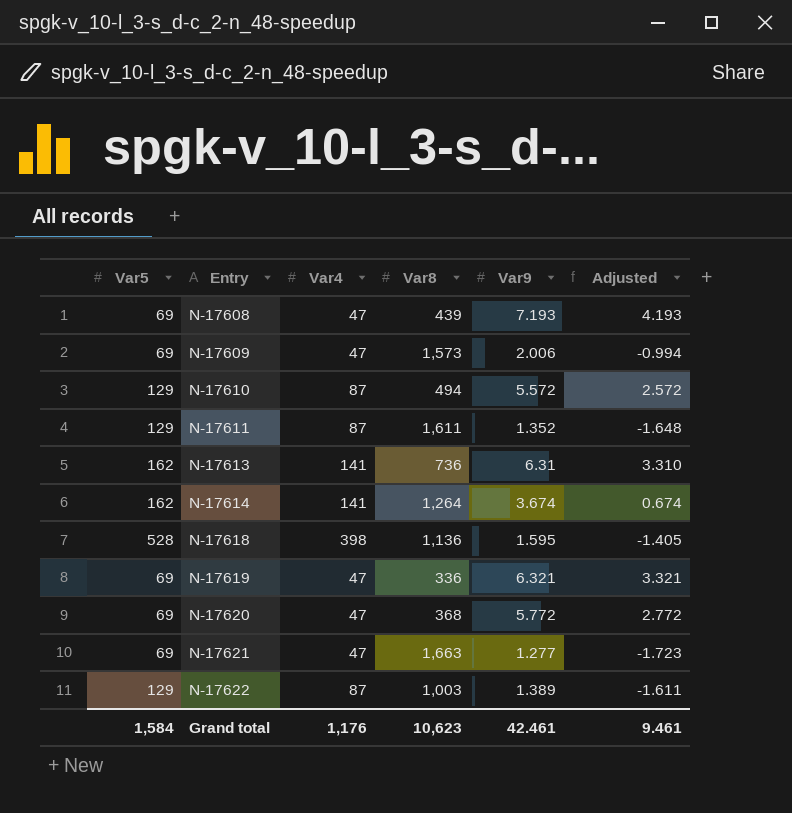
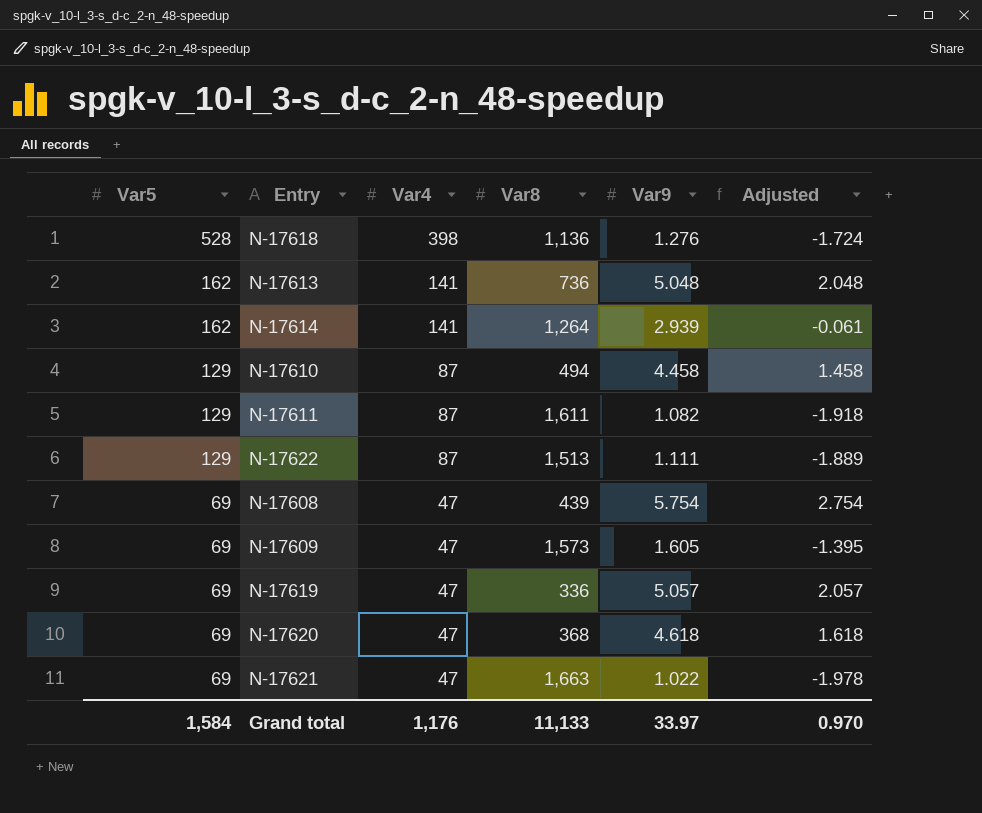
row order: Entry ascending -> Var5 descending
N-17618 | Var9: 1.595 -> 1.276
N-17618 | Adjusted: -1.405 -> -1.724
N-17613 | Var9: 6.31 -> 5.048
N-17613 | Adjusted: 3.310 -> 2.048
N-17614 | Var9: 3.674 -> 2.939
N-17614 | Adjusted: 0.674 -> -0.061
N-17610 | Var9: 5.572 -> 4.458
N-17610 | Adjusted: 2.572 -> 1.458
N-17611 | Var9: 1.352 -> 1.082
N-17611 | Adjusted: -1.648 -> -1.918
N-17622 | Var8: 1,003 -> 1,513
N-17622 | Var9: 1.389 -> 1.111
N-17622 | Adjusted: -1.611 -> -1.889
N-17608 | Var9: 7.193 -> 5.754
N-17608 | Adjusted: 4.193 -> 2.754
N-17609 | Var9: 2.006 -> 1.605
N-17609 | Adjusted: -0.994 -> -1.395
N-17619 | Var9: 6.321 -> 5.057
N-17619 | Adjusted: 3.321 -> 2.057
N-17620 | Var9: 5.772 -> 4.618
N-17620 | Adjusted: 2.772 -> 1.618
N-17621 | Var9: 1.277 -> 1.022
N-17621 | Adjusted: -1.723 -> -1.978
Grand total | Var8: 10,623 -> 11,133
Grand total | Var9: 42.461 -> 33.97
Grand total | Adjusted: 9.461 -> 0.970

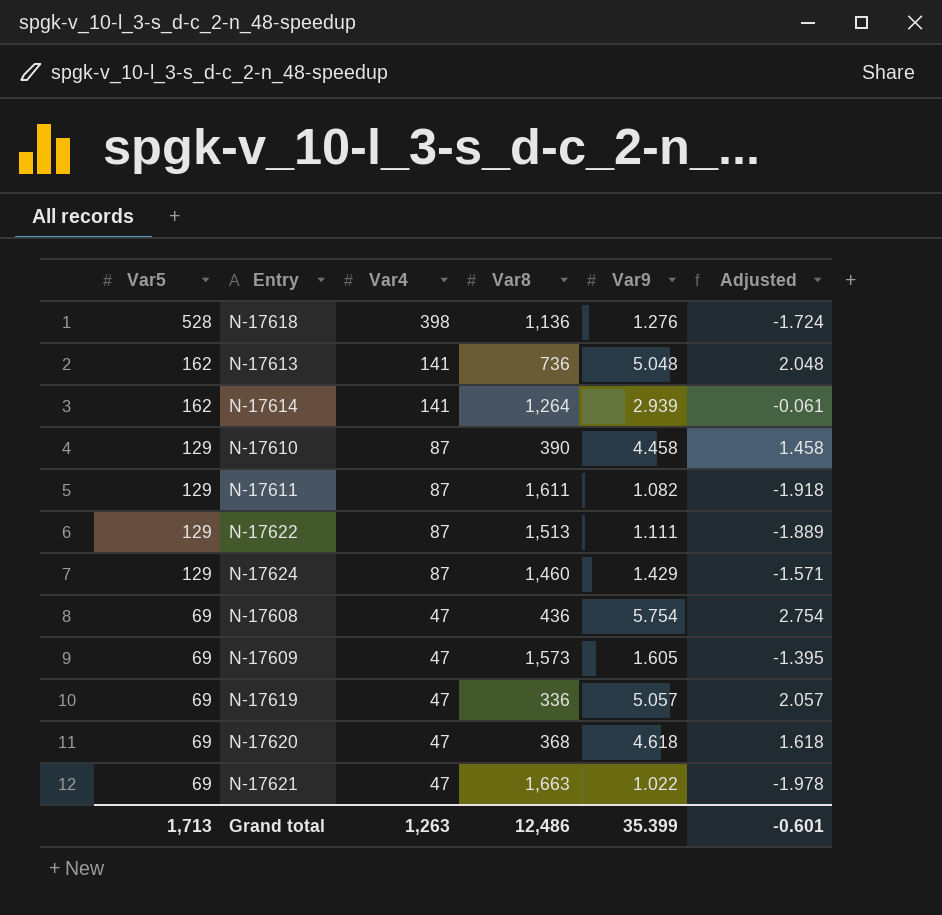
N-17610 | Var8: 494 -> 390
row N-17624: none -> 129 | 87 | 1,460 | 1.429 | -1.571
N-17608 | Var8: 439 -> 436
Grand total | Var5: 1,584 -> 1,713
Grand total | Var4: 1,176 -> 1,263
Grand total | Var8: 11,133 -> 12,486
Grand total | Var9: 33.97 -> 35.399
Grand total | Adjusted: 0.970 -> -0.601

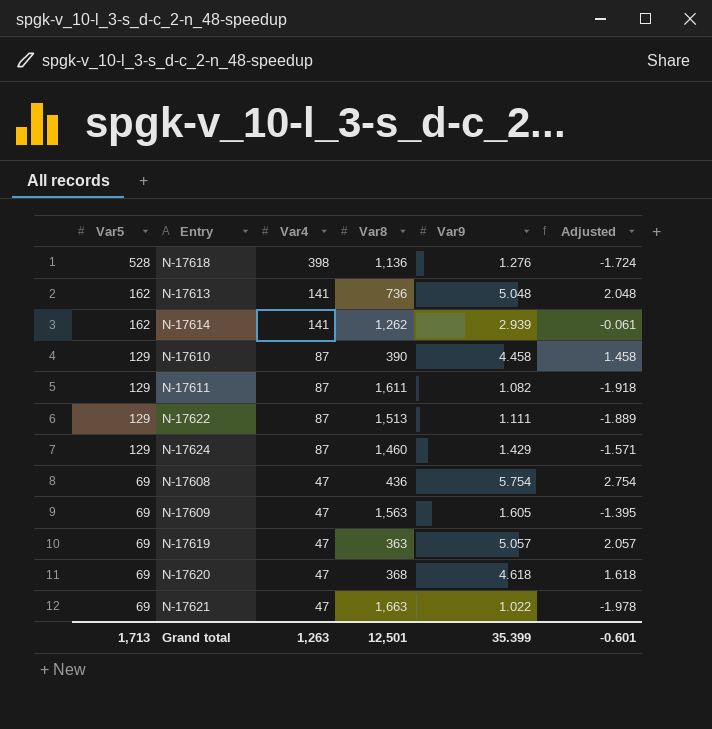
N-17614 | Var8: 1,264 -> 1,262
N-17609 | Var8: 1,573 -> 1,563
N-17619 | Var8: 336 -> 363
Grand total | Var8: 12,486 -> 12,501

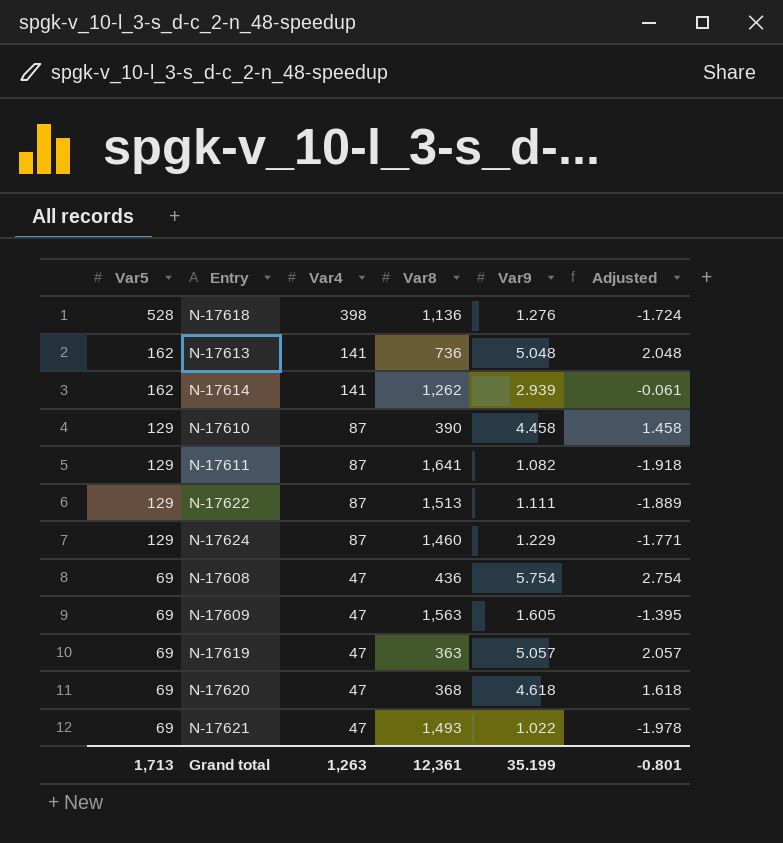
N-17611 | Var8: 1,611 -> 1,641
N-17624 | Var9: 1.429 -> 1.229
N-17624 | Adjusted: -1.571 -> -1.771
N-17621 | Var8: 1,663 -> 1,493
Grand total | Var8: 12,501 -> 12,361
Grand total | Var9: 35.399 -> 35.199
Grand total | Adjusted: -0.601 -> -0.801

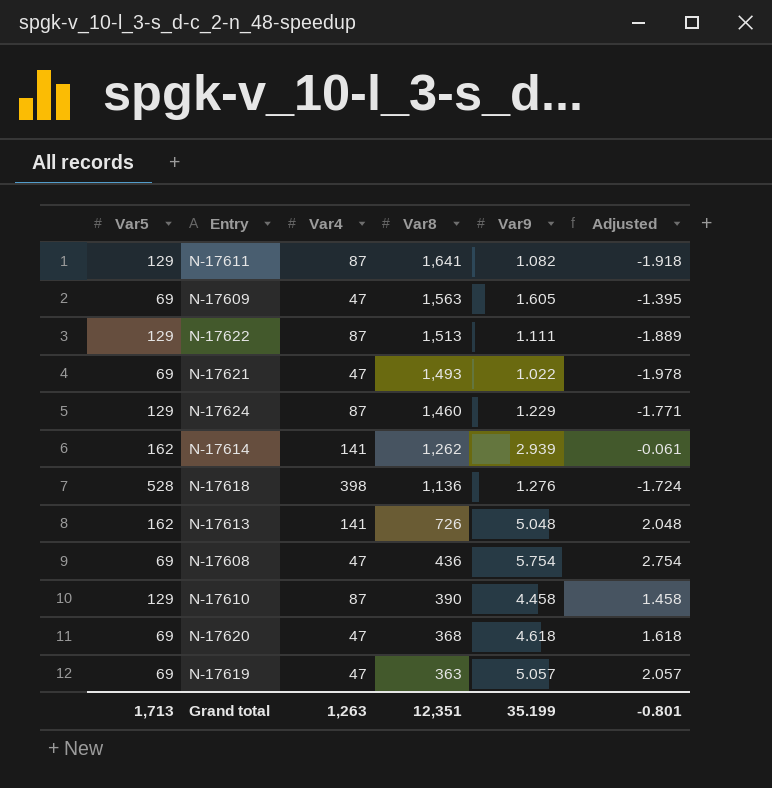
row order: Var5 descending -> Var8 descending
N-17613 | Var8: 736 -> 726
Grand total | Var8: 12,361 -> 12,351

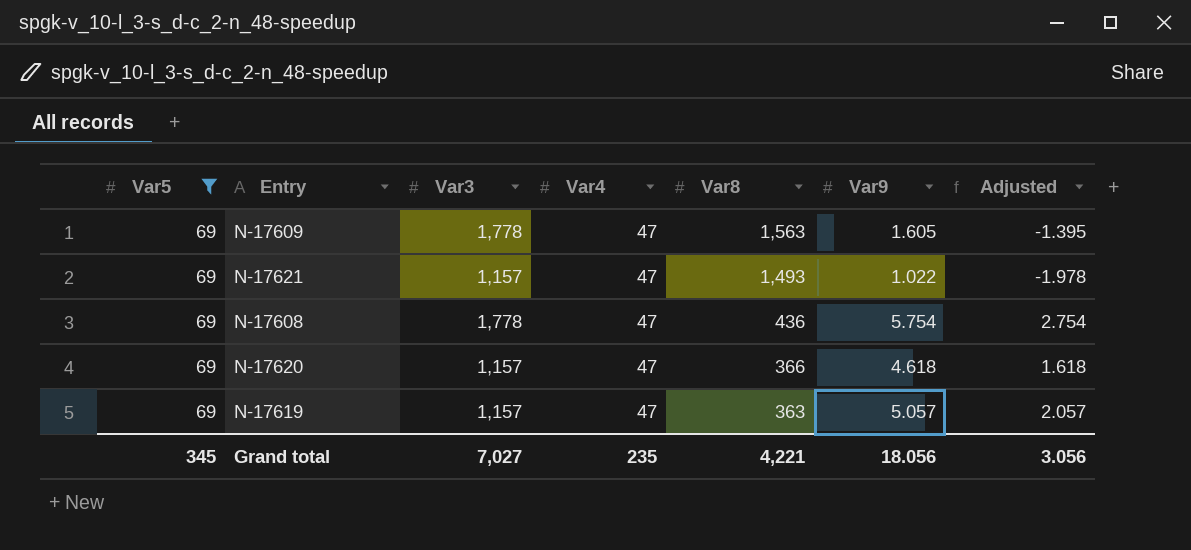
filter: none -> Var5 = 69
column Var3 | position: none -> 3
N-17620 | Var8: 368 -> 366
Grand total | Var5: 1,713 -> 345
Grand total | Var4: 1,263 -> 235
Grand total | Var8: 12,351 -> 4,221
Grand total | Var9: 35.199 -> 18.056
Grand total | Adjusted: -0.801 -> 3.056

